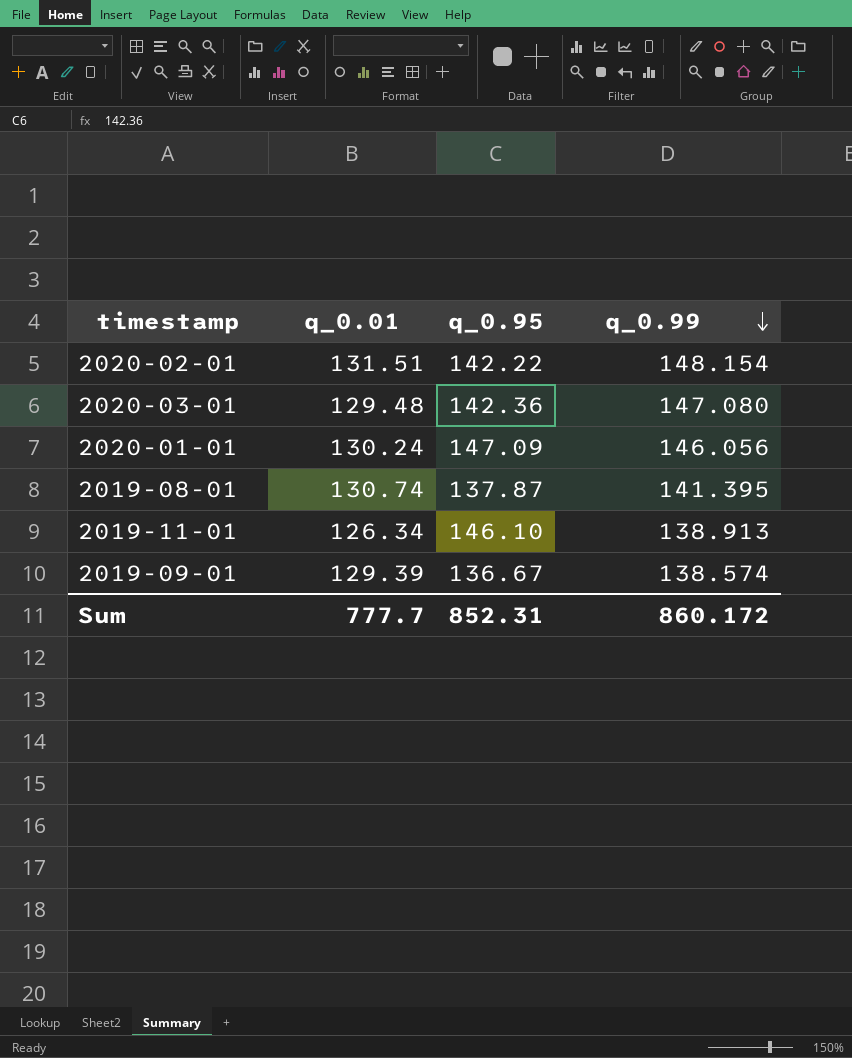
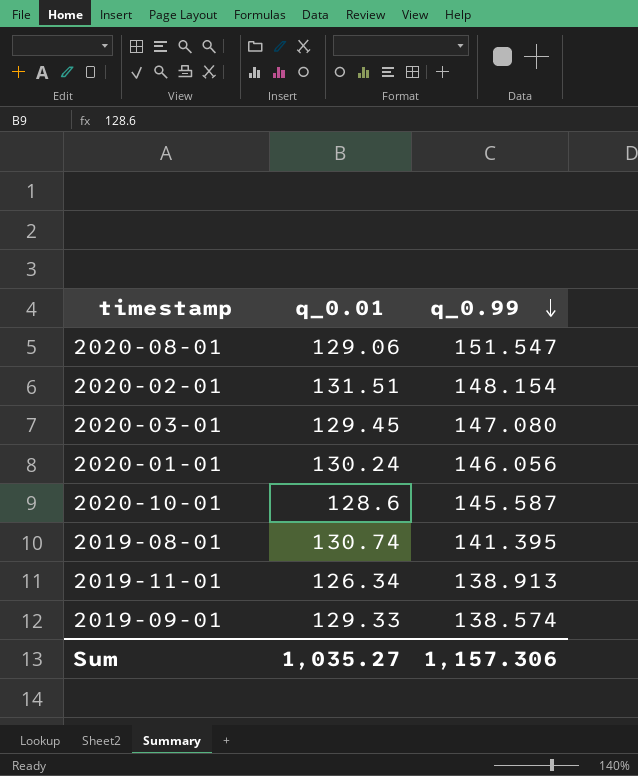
column q_0.95 | position: 3 -> none
row 2020-08-01: none -> 129.06 | 151.547
2020-03-01 | q_0.01: 129.48 -> 129.45
row 2020-10-01: none -> 128.6 | 145.587
2019-09-01 | q_0.01: 129.39 -> 129.33
Sum | q_0.01: 777.7 -> 1,035.27
Sum | q_0.99: 860.172 -> 1,157.306

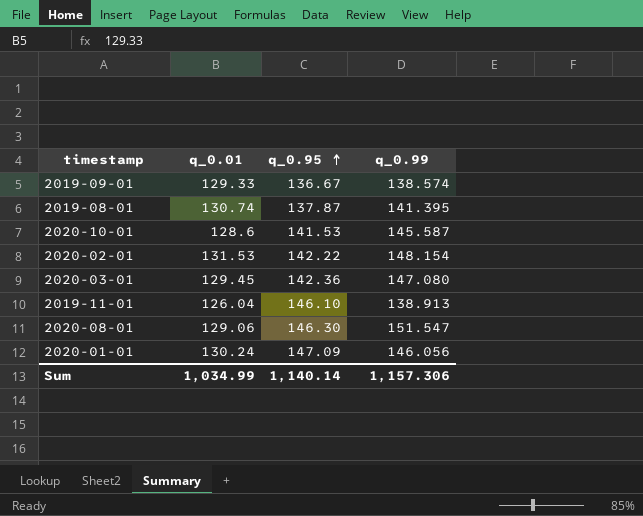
row order: q_0.99 descending -> q_0.95 ascending
column q_0.95 | position: none -> 3
2020-02-01 | q_0.01: 131.51 -> 131.53
2019-11-01 | q_0.01: 126.34 -> 126.04
Sum | q_0.01: 1,035.27 -> 1,034.99

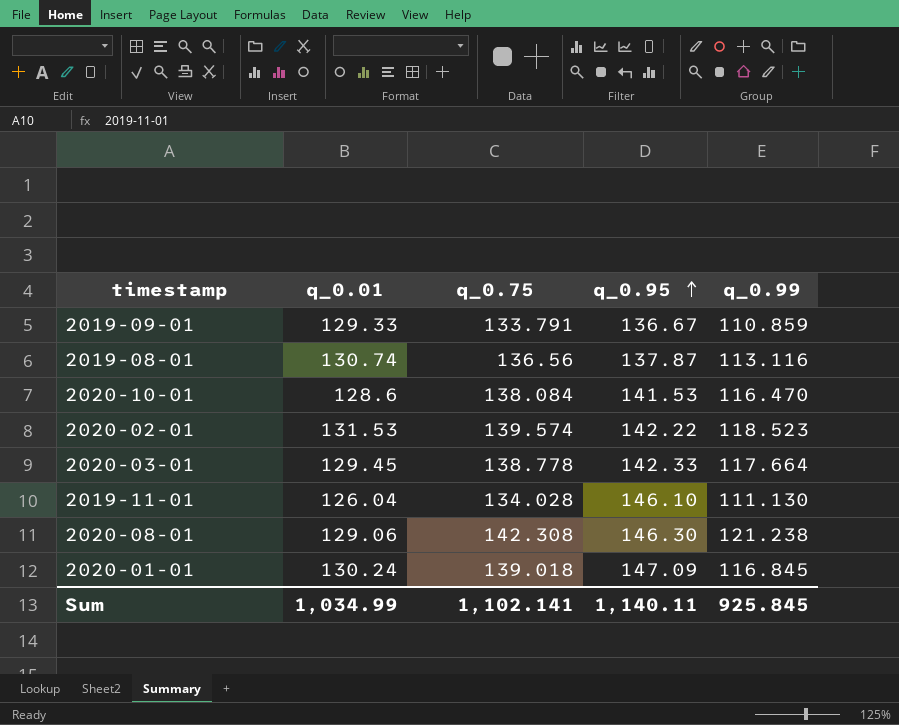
column q_0.75 | position: none -> 3
2019-09-01 | q_0.99: 138.574 -> 110.859
2019-08-01 | q_0.99: 141.395 -> 113.116
2020-10-01 | q_0.99: 145.587 -> 116.470
2020-02-01 | q_0.99: 148.154 -> 118.523
2020-03-01 | q_0.95: 142.36 -> 142.33
2020-03-01 | q_0.99: 147.080 -> 117.664
2019-11-01 | q_0.99: 138.913 -> 111.130
2020-08-01 | q_0.99: 151.547 -> 121.238
2020-01-01 | q_0.99: 146.056 -> 116.845
Sum | q_0.95: 1,140.14 -> 1,140.11
Sum | q_0.99: 1,157.306 -> 925.845

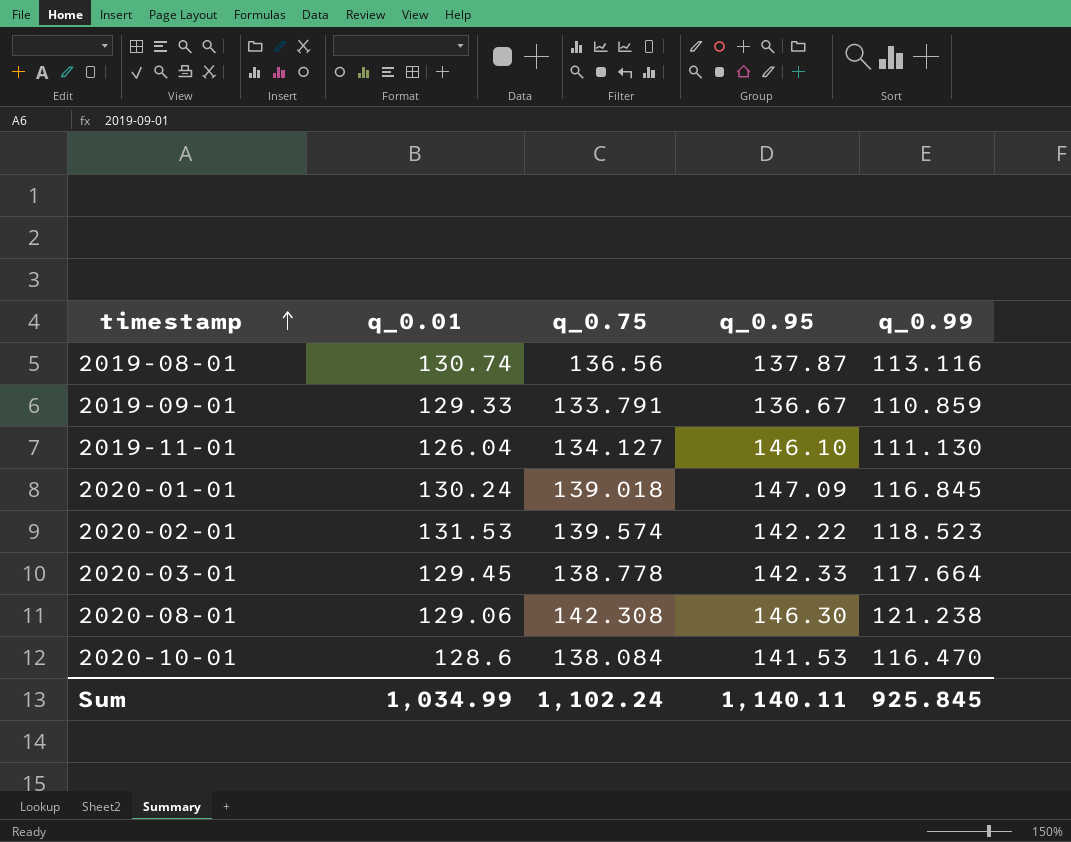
row order: q_0.95 ascending -> timestamp ascending
2019-11-01 | q_0.75: 134.028 -> 134.127
Sum | q_0.75: 1,102.141 -> 1,102.24

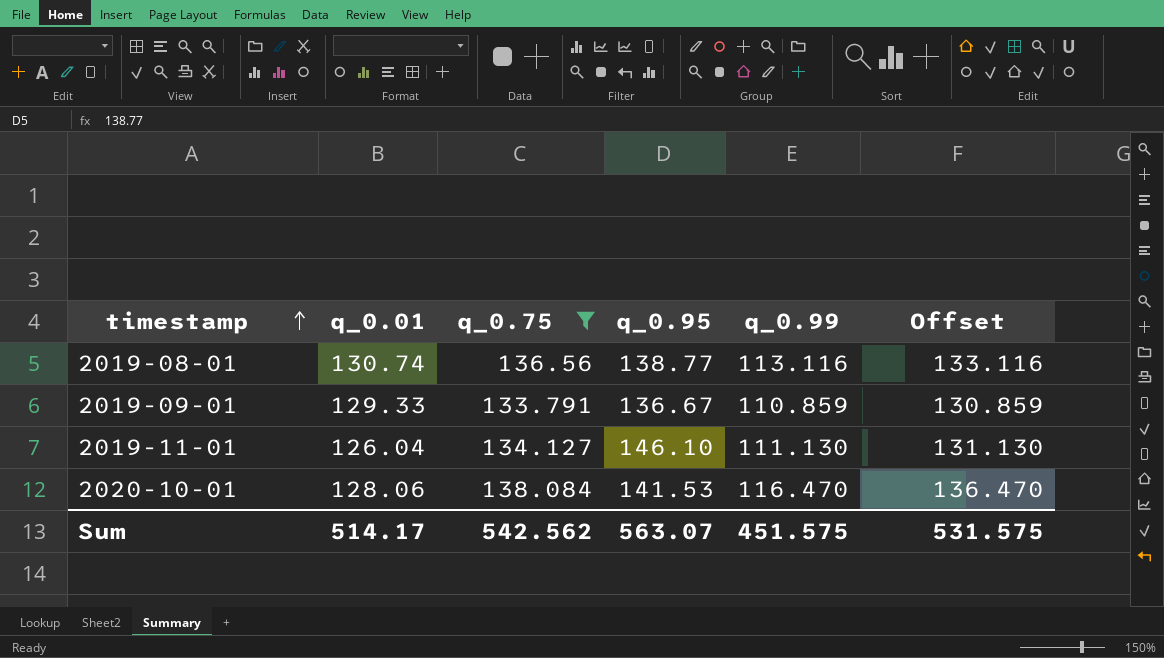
filter: none -> q_0.75 <= 138.084
column Offset | formula: none -> [q_0.99] + 20
2019-08-01 | q_0.95: 137.87 -> 138.77
2020-10-01 | q_0.01: 128.6 -> 128.06
Sum | q_0.01: 1,034.99 -> 514.17
Sum | q_0.75: 1,102.24 -> 542.562
Sum | q_0.95: 1,140.11 -> 563.07
Sum | q_0.99: 925.845 -> 451.575

